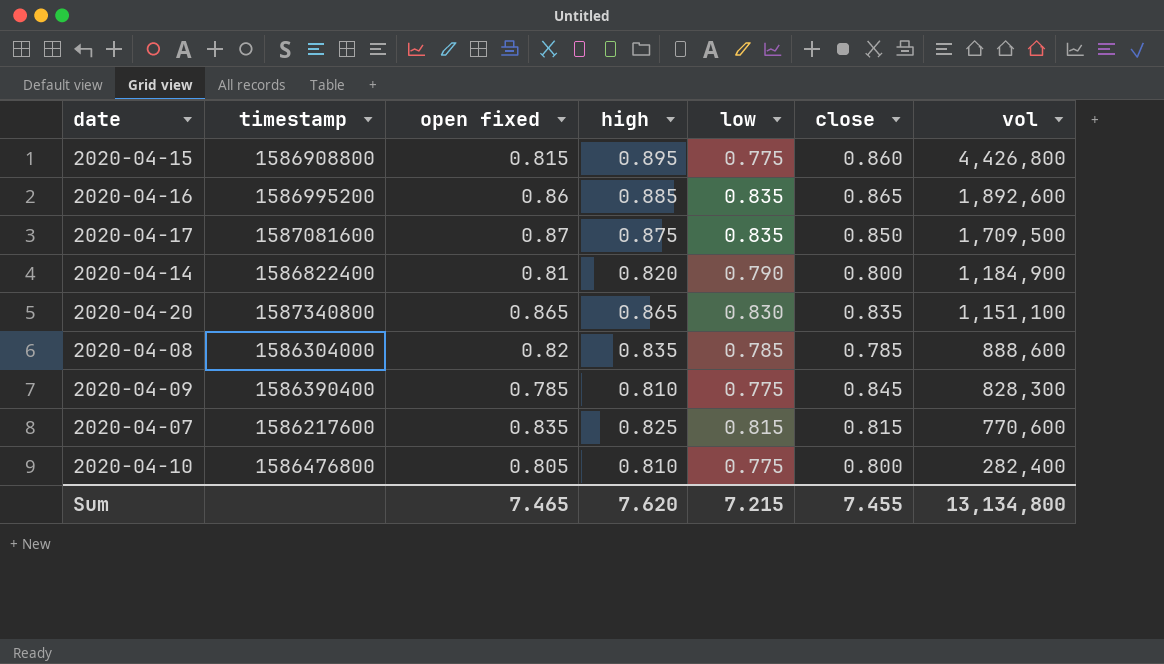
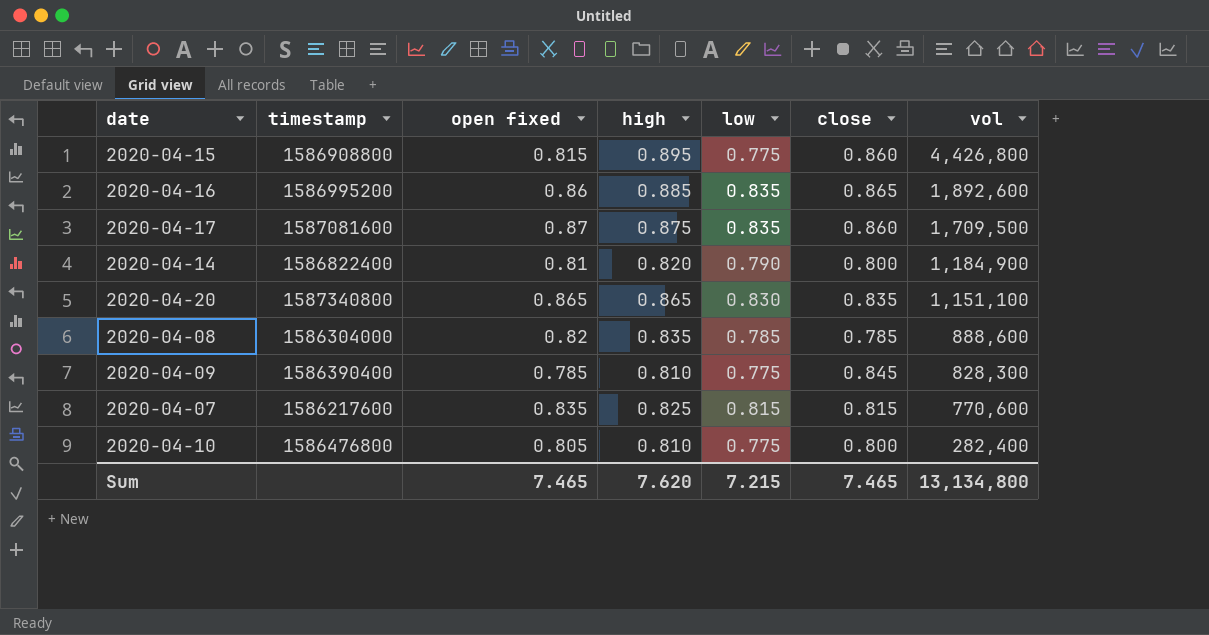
2020-04-17 | close: 0.850 -> 0.860
Sum | close: 7.455 -> 7.465

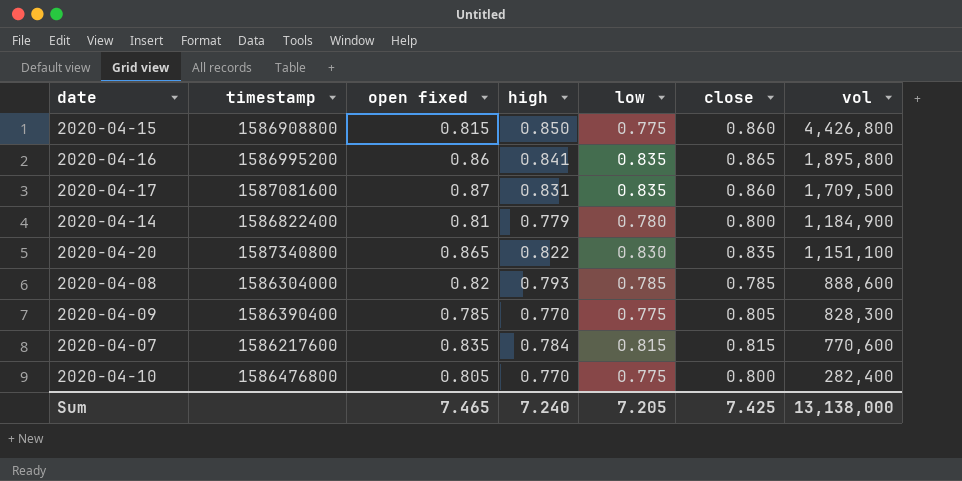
2020-04-15 | high: 0.895 -> 0.850
2020-04-16 | high: 0.885 -> 0.841
2020-04-16 | vol: 1,892,600 -> 1,895,800
2020-04-17 | high: 0.875 -> 0.831
2020-04-14 | high: 0.820 -> 0.779
2020-04-14 | low: 0.790 -> 0.780
2020-04-20 | high: 0.865 -> 0.822
2020-04-08 | high: 0.835 -> 0.793
2020-04-09 | high: 0.810 -> 0.770
2020-04-09 | close: 0.845 -> 0.805
2020-04-07 | high: 0.825 -> 0.784
2020-04-10 | high: 0.810 -> 0.770
Sum | high: 7.620 -> 7.240
Sum | low: 7.215 -> 7.205
Sum | close: 7.465 -> 7.425
Sum | vol: 13,134,800 -> 13,138,000

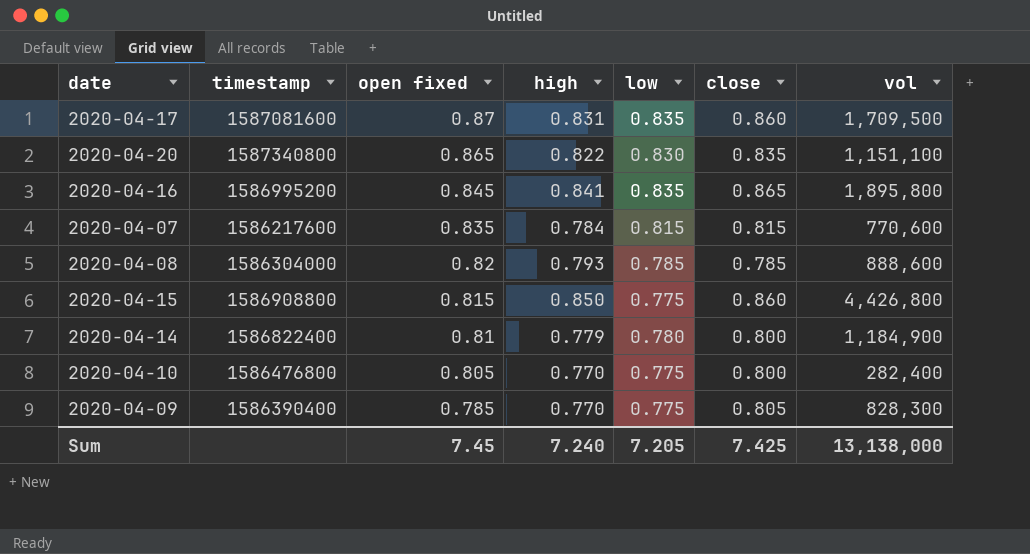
row order: vol descending -> open fixed descending
2020-04-16 | open fixed: 0.86 -> 0.845
Sum | open fixed: 7.465 -> 7.45

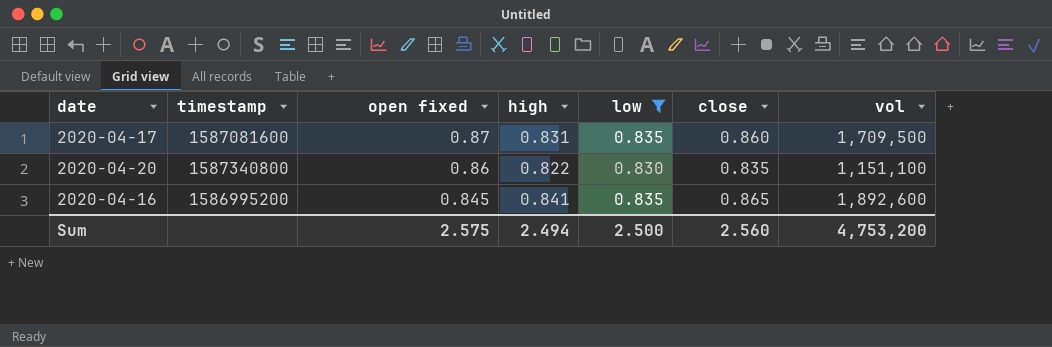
filter: none -> low >= 0.830
2020-04-20 | open fixed: 0.865 -> 0.86
2020-04-16 | vol: 1,895,800 -> 1,892,600
Sum | open fixed: 7.45 -> 2.575
Sum | high: 7.240 -> 2.494
Sum | low: 7.205 -> 2.500
Sum | close: 7.425 -> 2.560
Sum | vol: 13,138,000 -> 4,753,200

